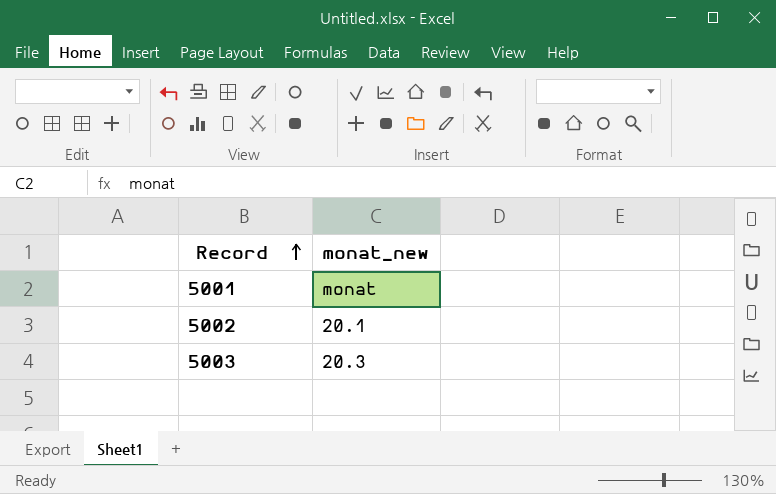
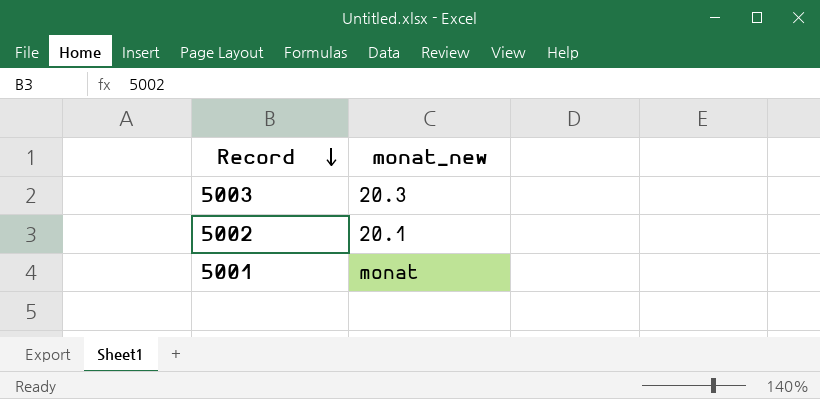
row order: Record ascending -> Record descending

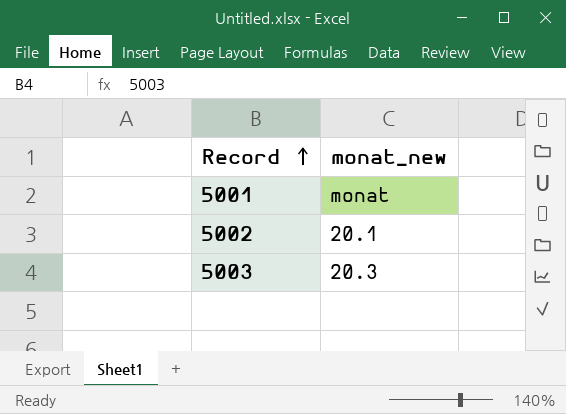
row order: Record descending -> Record ascending

